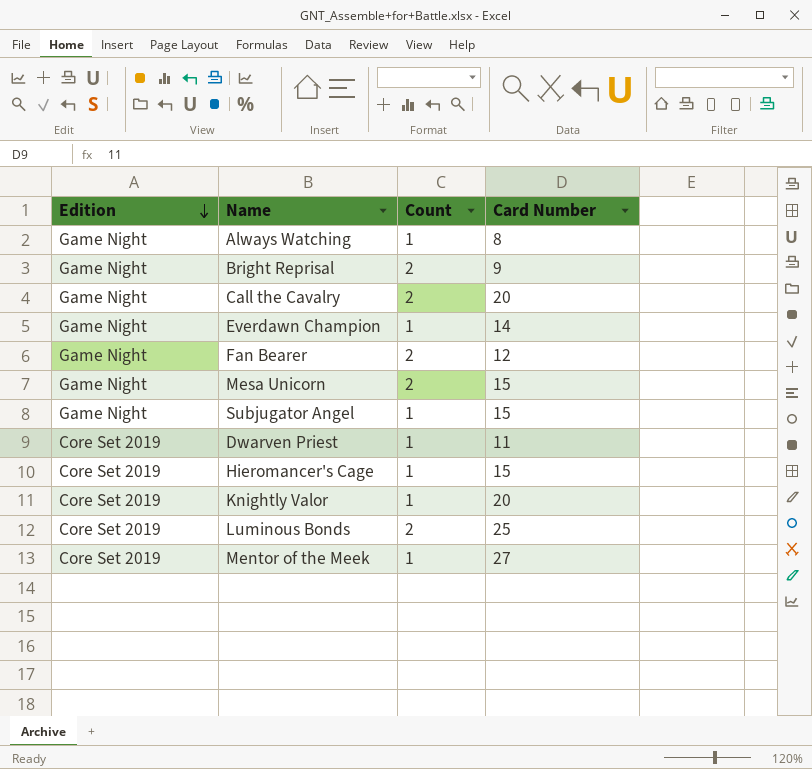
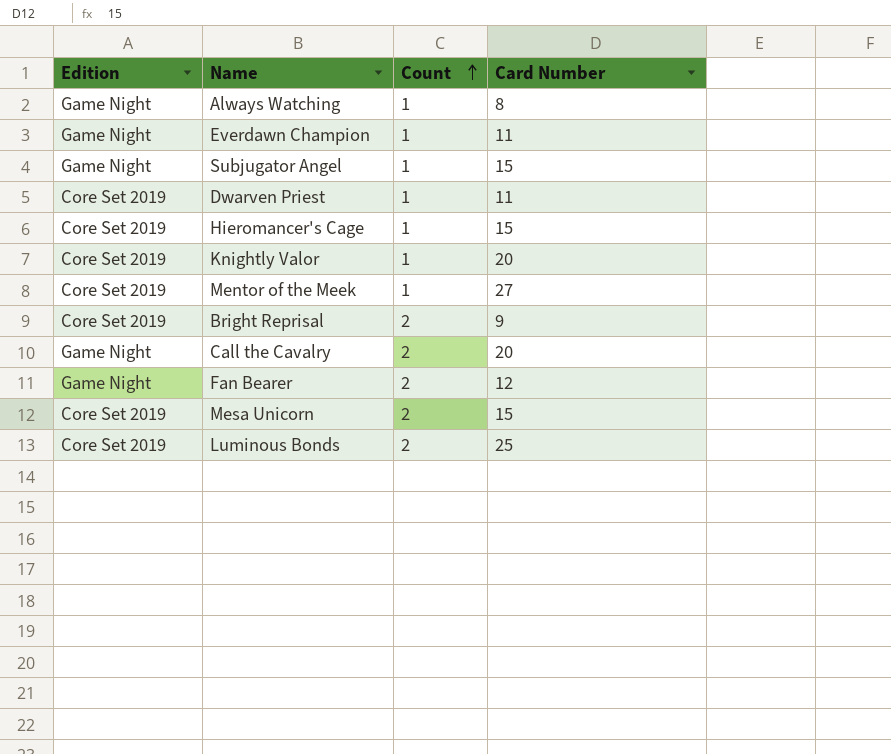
row order: Edition descending -> Count ascending
Everdawn Champion | Card Number: 14 -> 11
Bright Reprisal | Edition: Game Night -> Core Set 2019
Mesa Unicorn | Edition: Game Night -> Core Set 2019

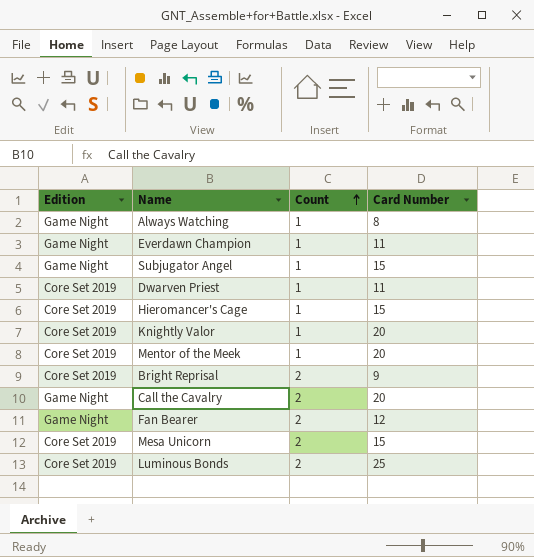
Mentor of the Meek | Card Number: 27 -> 20

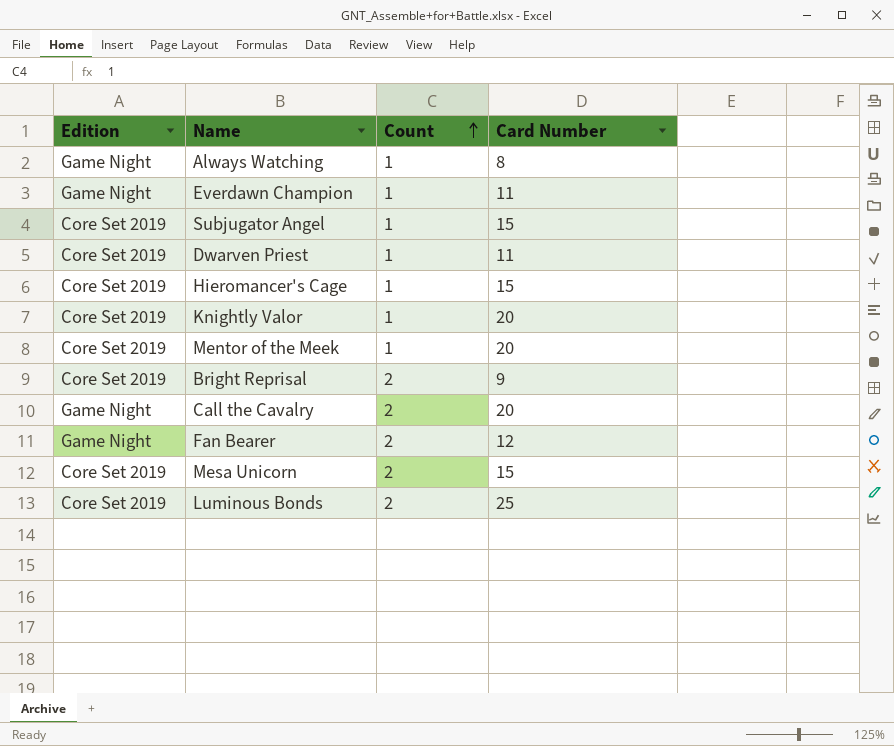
Subjugator Angel | Edition: Game Night -> Core Set 2019

